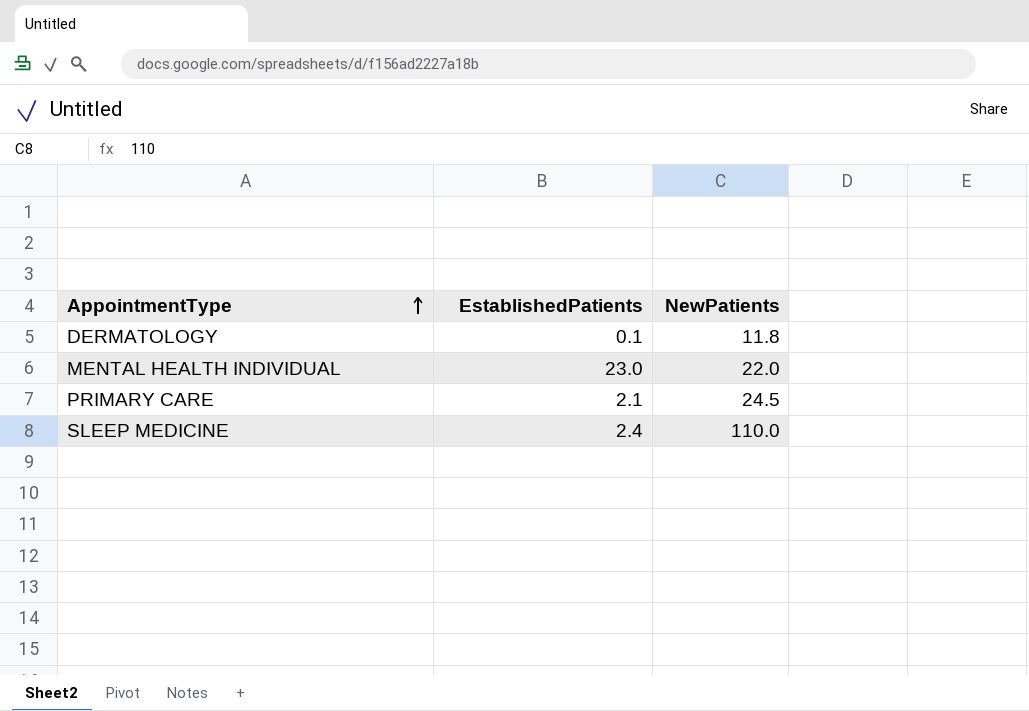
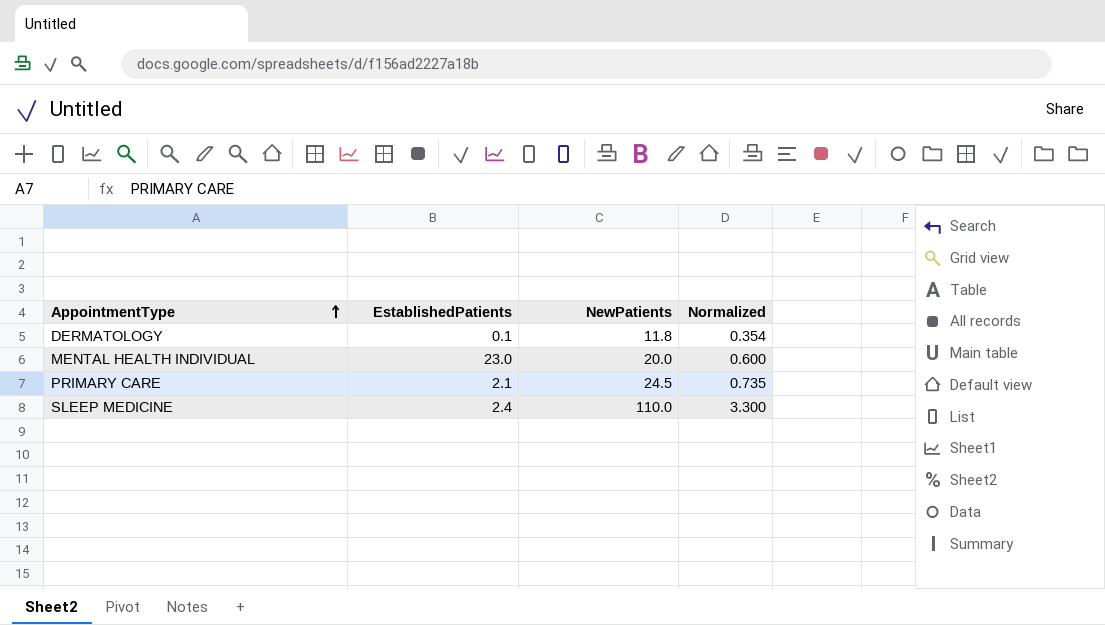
column Normalized | formula: none -> [NewPatients] * 0.03
MENTAL HEALTH INDIVIDUAL | NewPatients: 22.0 -> 20.0

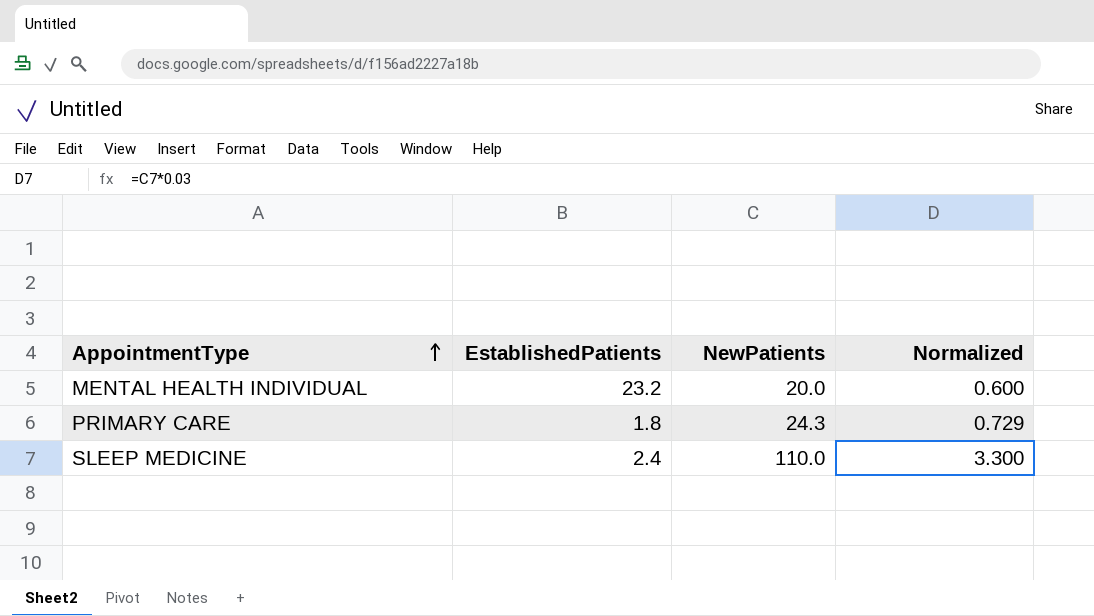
row DERMATOLOGY: 0.1 | 11.8 | 0.354 -> none
MENTAL HEALTH INDIVIDUAL | EstablishedPatients: 23.0 -> 23.2
PRIMARY CARE | EstablishedPatients: 2.1 -> 1.8
PRIMARY CARE | NewPatients: 24.5 -> 24.3
PRIMARY CARE | Normalized: 0.735 -> 0.729

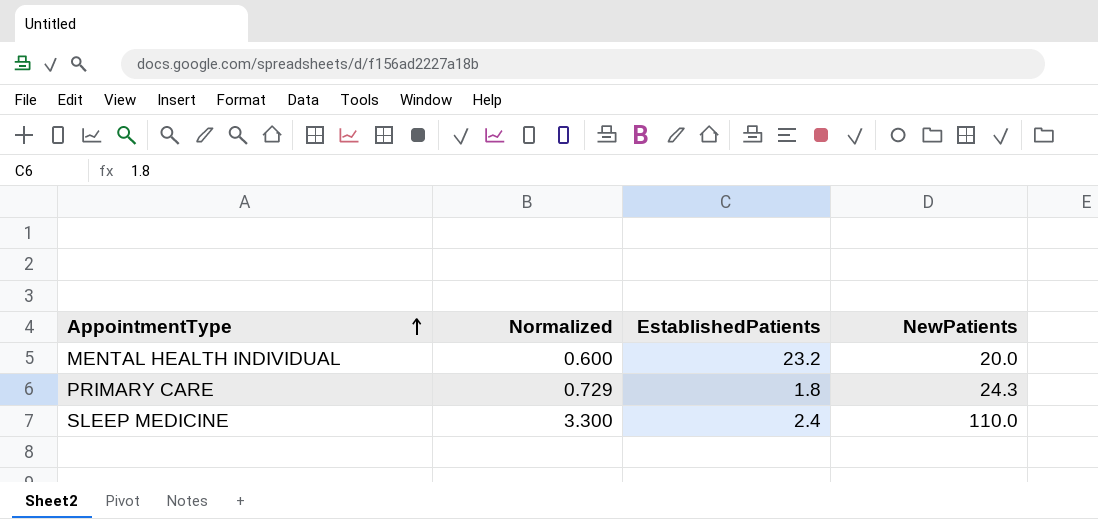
column Normalized | position: 4 -> 2

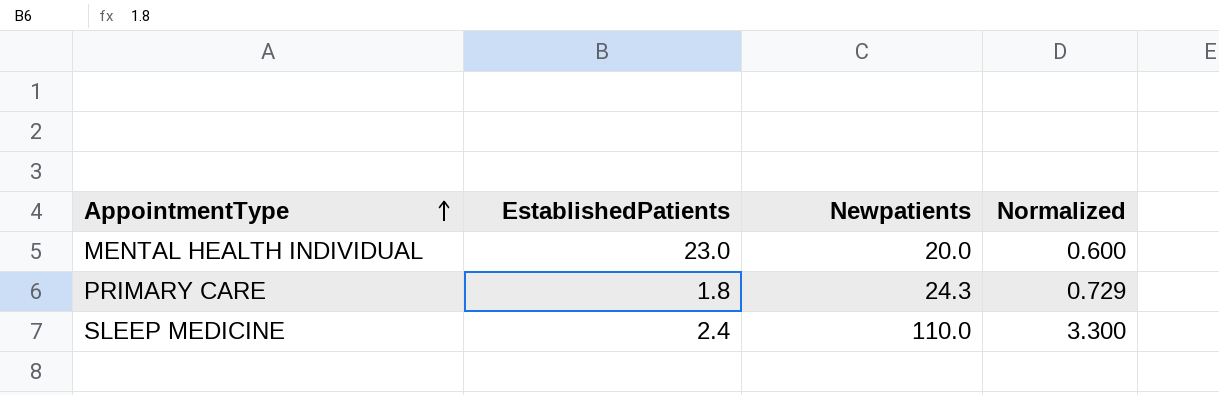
column name: NewPatients -> Newpatients
column Normalized | position: 2 -> 4
MENTAL HEALTH INDIVIDUAL | EstablishedPatients: 23.2 -> 23.0

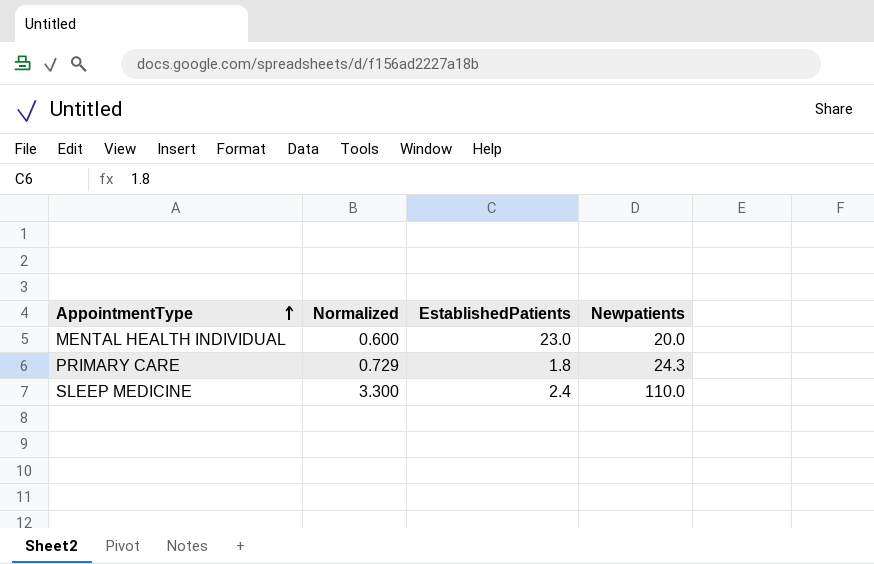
column Normalized | position: 4 -> 2

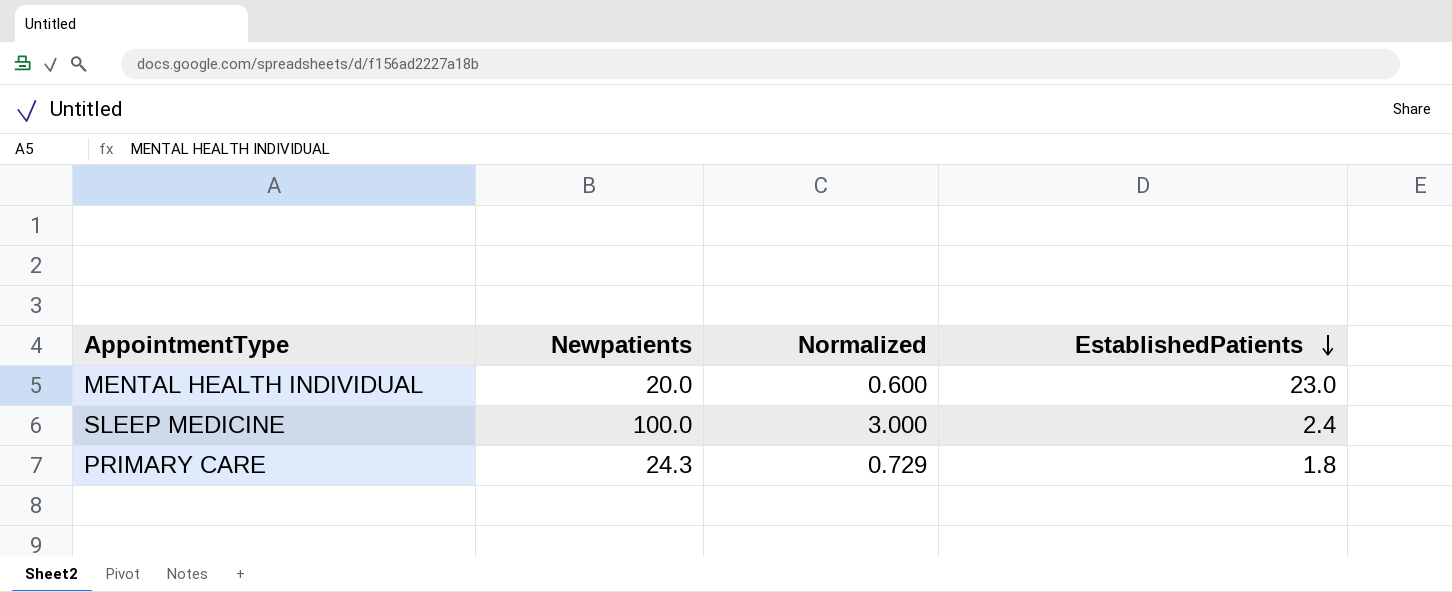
row order: AppointmentType ascending -> EstablishedPatients descending
column Newpatients | position: 4 -> 2
SLEEP MEDICINE | Newpatients: 110.0 -> 100.0
SLEEP MEDICINE | Normalized: 3.300 -> 3.000

